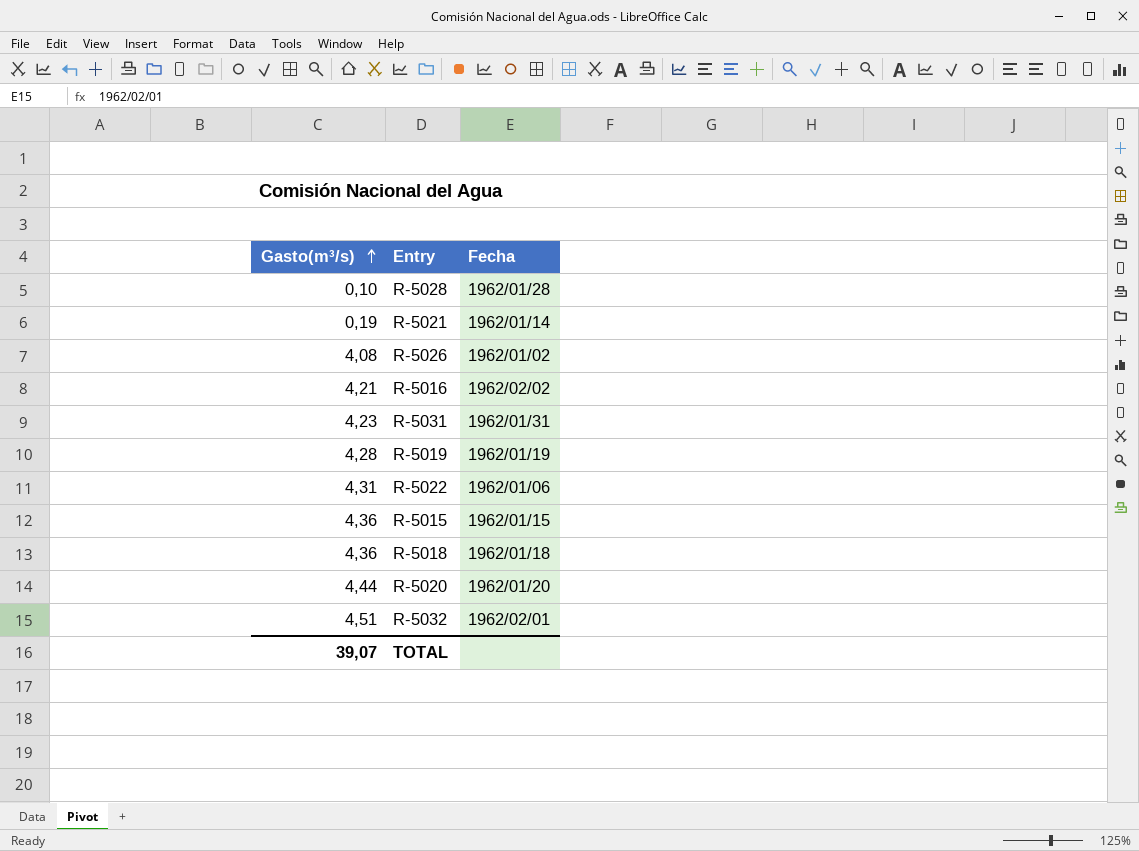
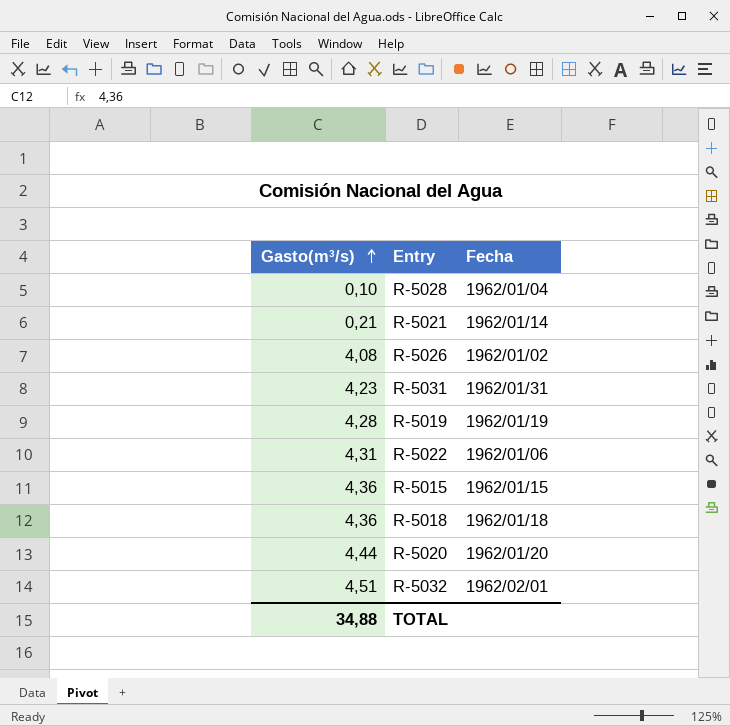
row R-5016: 4,21 | 1962/02/02 -> none
R-5028 | Fecha: 1962/01/28 -> 1962/01/04
R-5021 | Gasto(m³/s): 0,19 -> 0,21
TOTAL | Gasto(m³/s): 39,07 -> 34,88

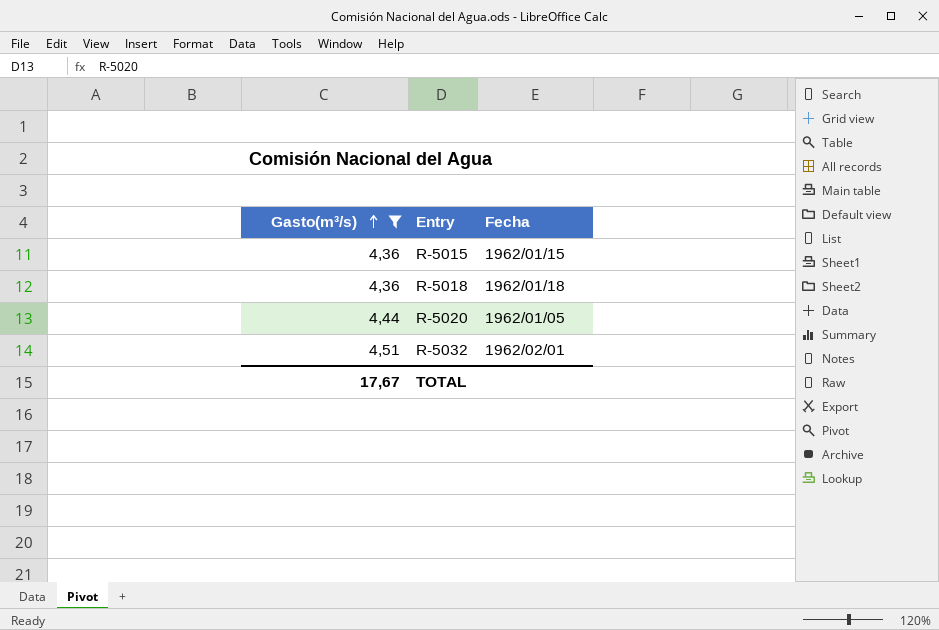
filter: none -> Gasto(m³/s) >= 4,36
R-5020 | Fecha: 1962/01/20 -> 1962/01/05
TOTAL | Gasto(m³/s): 34,88 -> 17,67

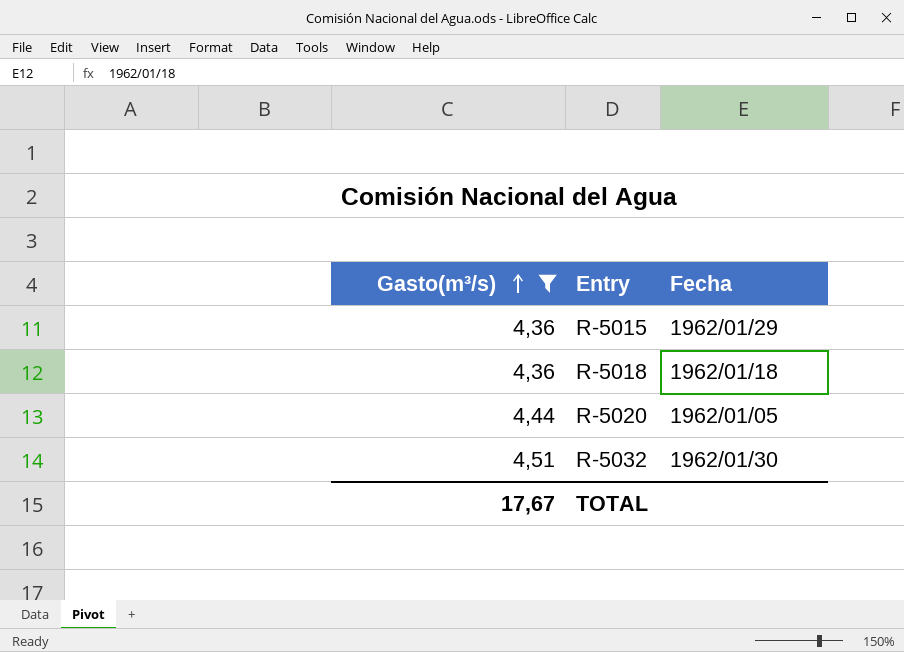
R-5015 | Fecha: 1962/01/15 -> 1962/01/29
R-5032 | Fecha: 1962/02/01 -> 1962/01/30

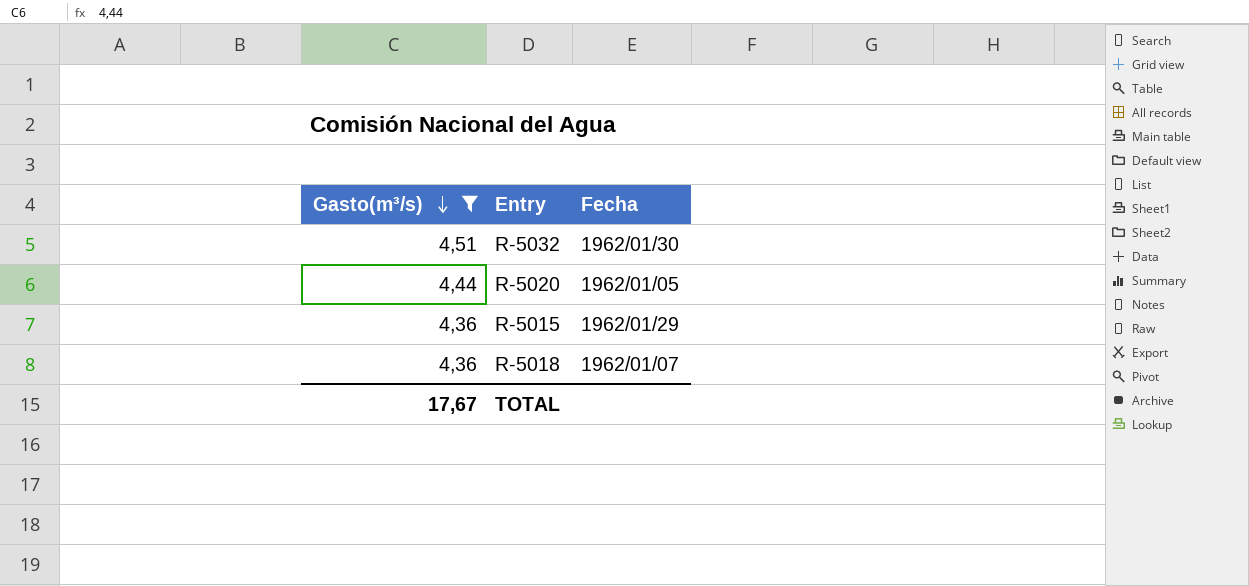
row order: Gasto(m³/s) ascending -> Gasto(m³/s) descending
R-5018 | Fecha: 1962/01/18 -> 1962/01/07

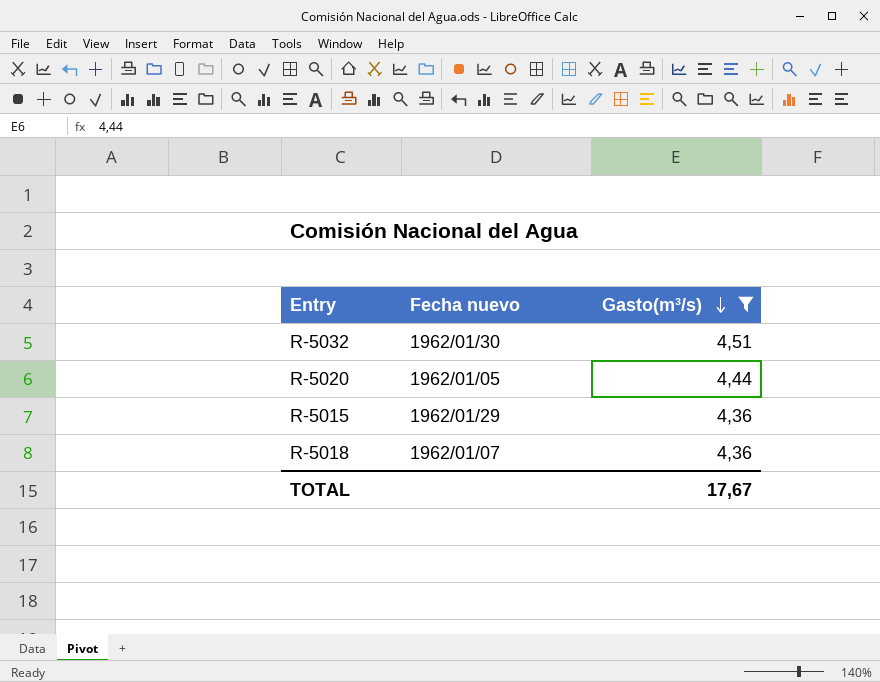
column name: Fecha -> Fecha nuevo
column Gasto(m³/s) | position: 1 -> 3

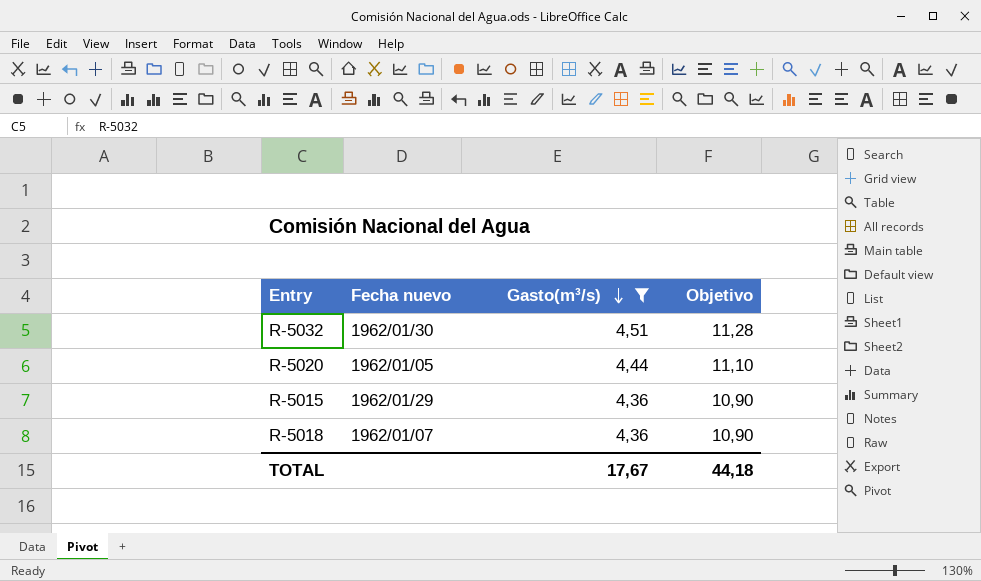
column Objetivo | formula: none -> [Gasto(m³/s)] * 2,5

